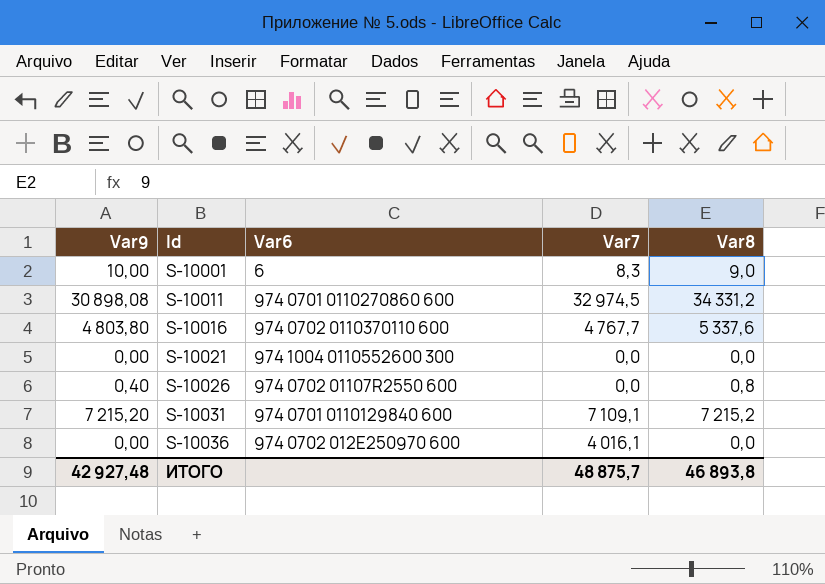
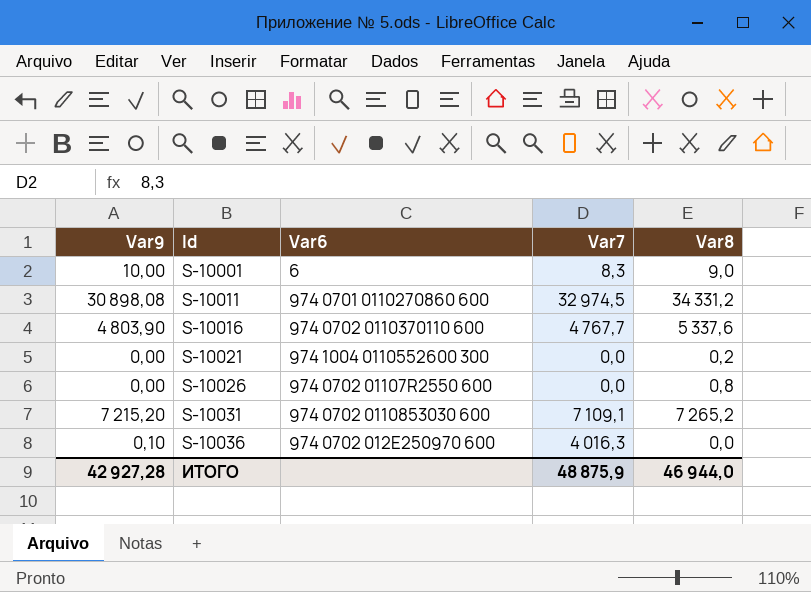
S-10016 | Var9: 4 803,80 -> 4 803,90
S-10021 | Var8: 0,0 -> 0,2
S-10026 | Var9: 0,40 -> 0,00
S-10031 | Var6: 974 0701 0110129840 600 -> 974 0702 0110853030 600
S-10031 | Var8: 7 215,2 -> 7 265,2
S-10036 | Var9: 0,00 -> 0,10
S-10036 | Var7: 4 016,1 -> 4 016,3
ИТОГО | Var9: 42 927,48 -> 42 927,28
ИТОГО | Var7: 48 875,7 -> 48 875,9
ИТОГО | Var8: 46 893,8 -> 46 944,0

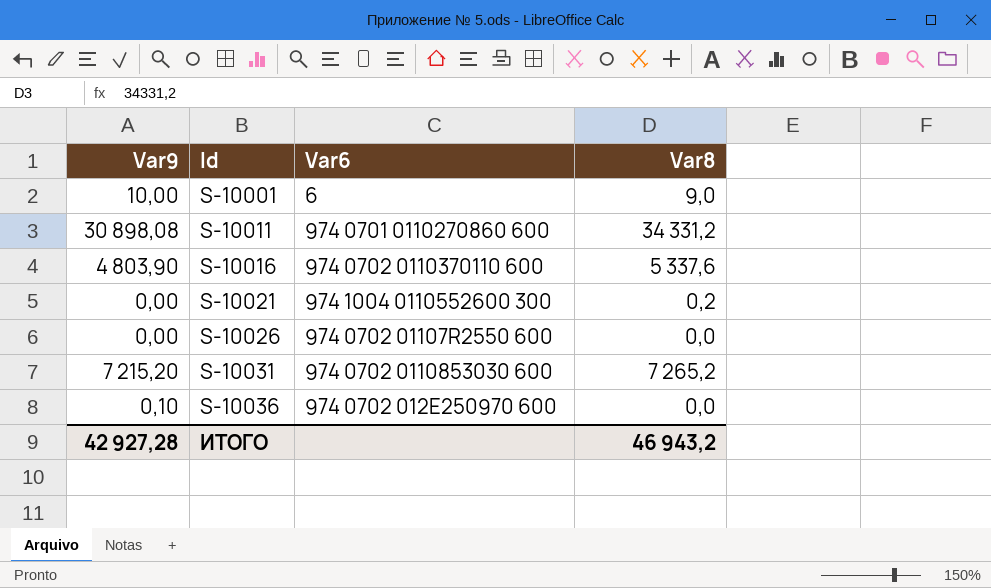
column Var7 | position: 4 -> none
S-10026 | Var8: 0,8 -> 0,0
ИТОГО | Var8: 46 944,0 -> 46 943,2

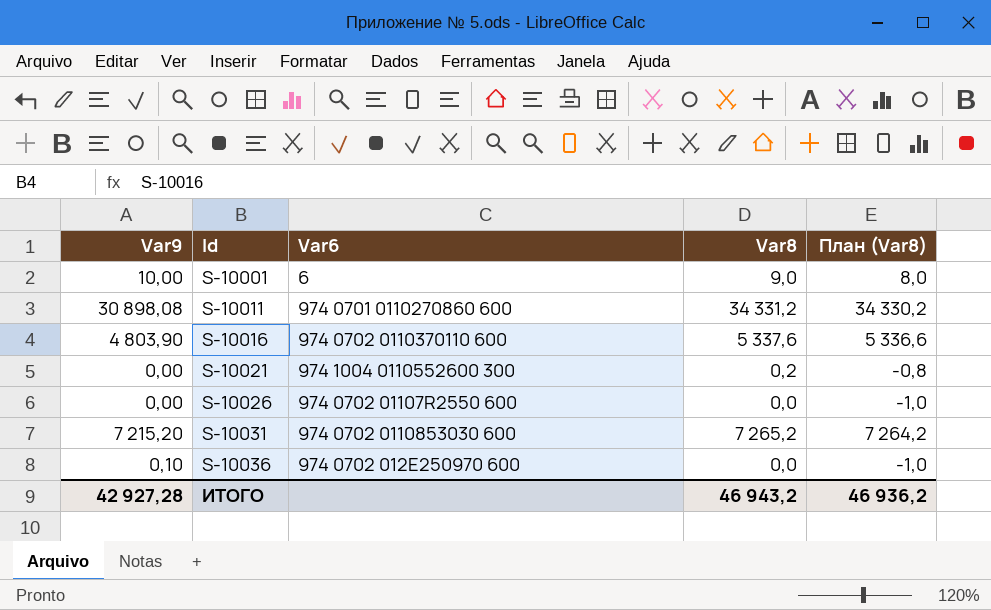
column План (Var8) | formula: none -> [Var8] - 1

